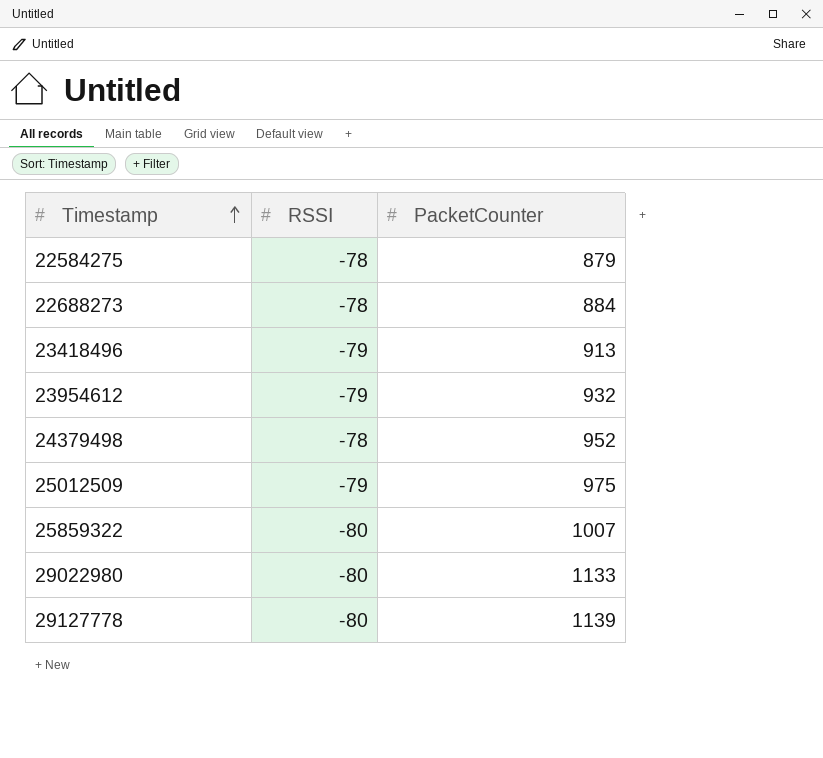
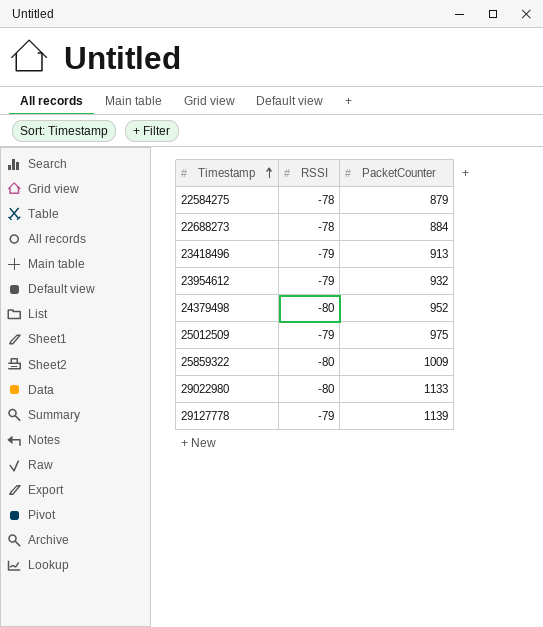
24379498 | RSSI: -78 -> -80
25859322 | PacketCounter: 1007 -> 1009
29127778 | RSSI: -80 -> -79

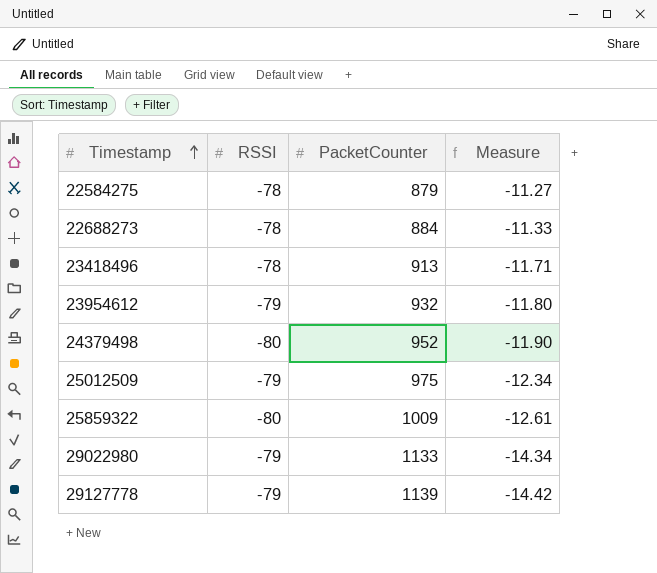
column Measure | formula: none -> [PacketCounter] / [RSSI]
23418496 | RSSI: -79 -> -78
29022980 | RSSI: -80 -> -79

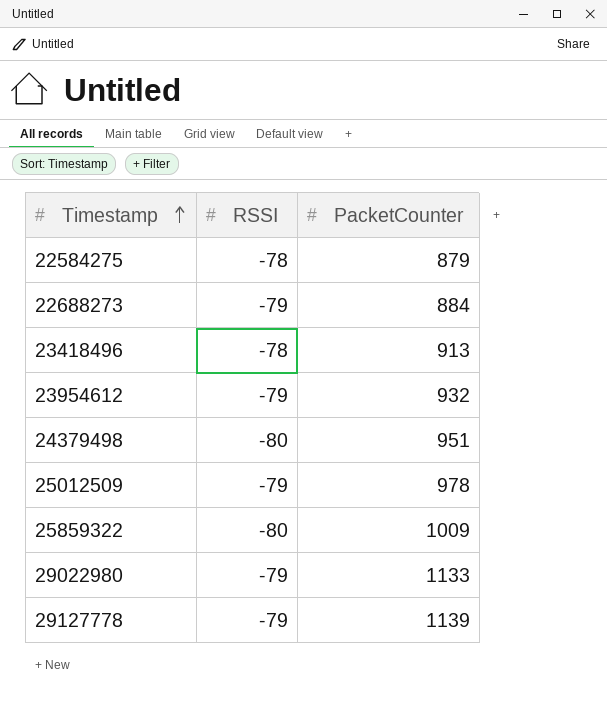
column Measure | formula: [PacketCounter] / [RSSI] -> none
22688273 | RSSI: -78 -> -79
24379498 | PacketCounter: 952 -> 951
25012509 | PacketCounter: 975 -> 978

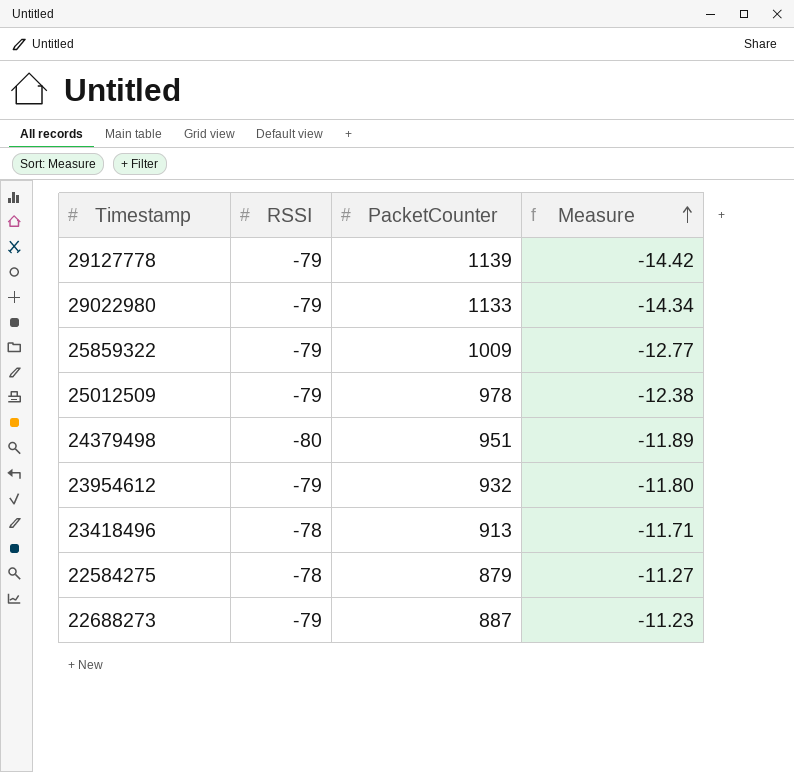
row order: Timestamp ascending -> Measure ascending
column Measure | formula: none -> [PacketCounter] / [RSSI]
25859322 | RSSI: -80 -> -79
22688273 | PacketCounter: 884 -> 887

